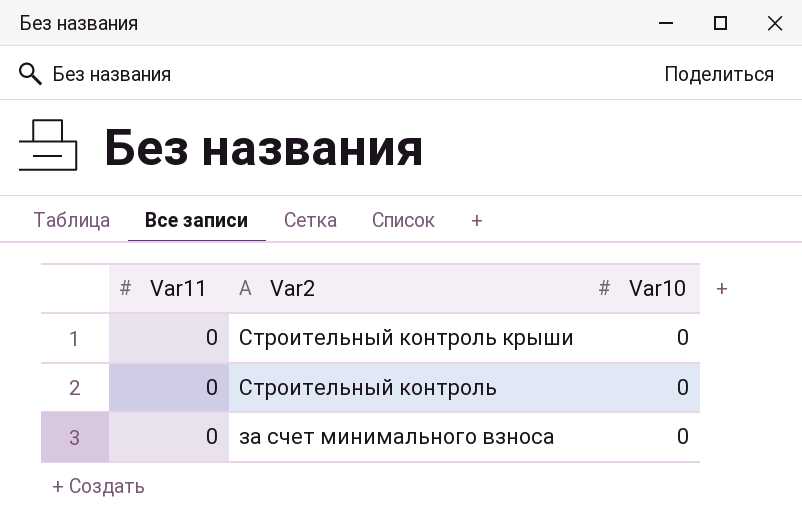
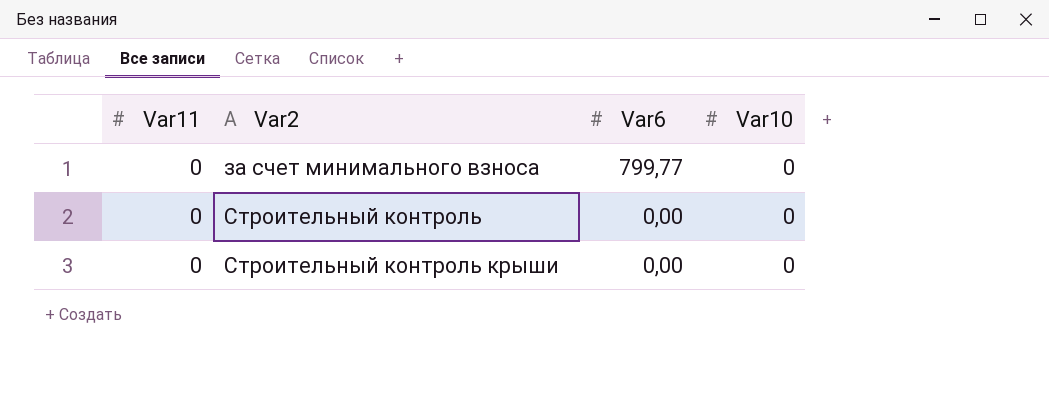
row order: Var2 descending -> Var2 ascending
column Var6 | position: none -> 3

